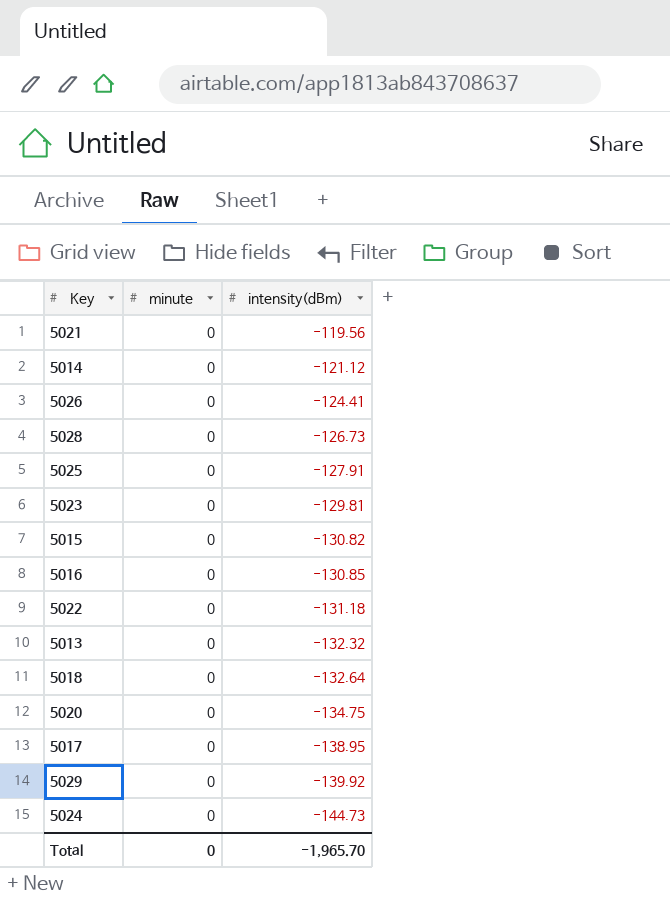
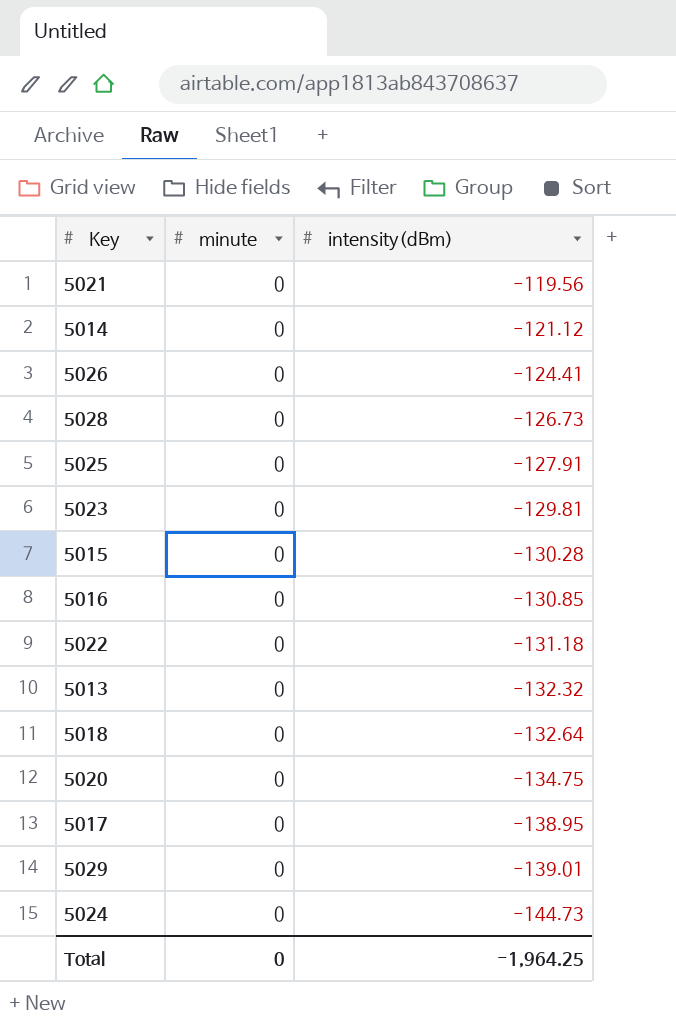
5015 | intensity(dBm): -130.82 -> -130.28
5029 | intensity(dBm): -139.92 -> -139.01
Total | intensity(dBm): -1,965.70 -> -1,964.25

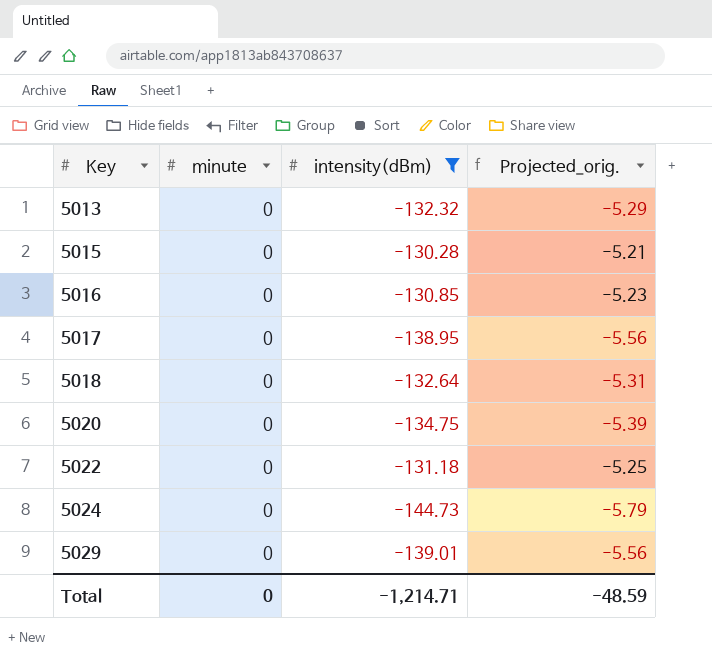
filter: none -> intensity(dBm) <= -130.28
row order: intensity(dBm) descending -> Key ascending
column Projected_orig. | formula: none -> [intensity(dBm)] * 0.04
Total | intensity(dBm): -1,964.25 -> -1,214.71

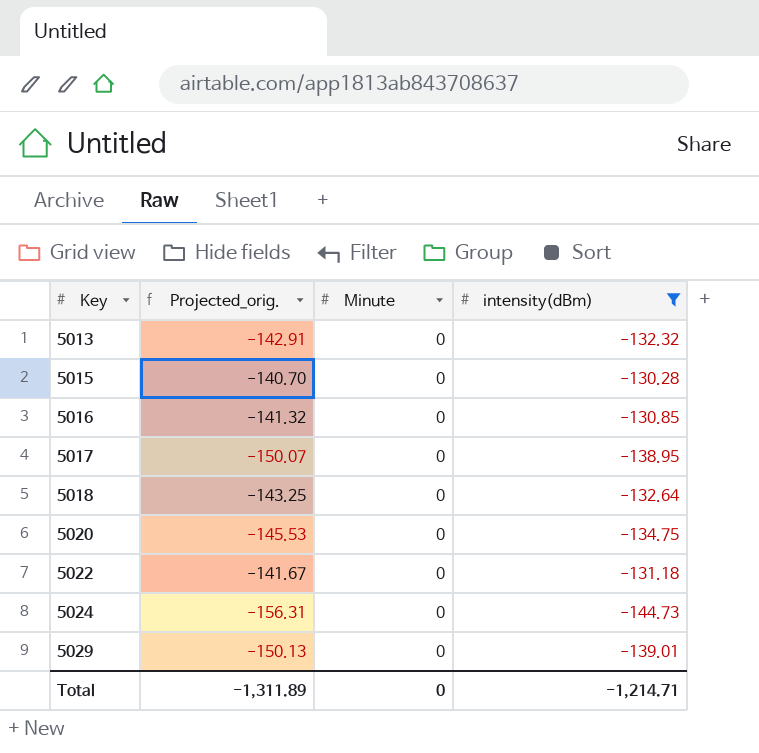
column Projected_orig. | formula: [intensity(dBm)] * 0.04 -> [intensity(dBm)] * 1.08
column Projected_orig. | position: 4 -> 2
column name: minute -> Minute
Total | Projected_orig.: -48.59 -> -1,311.89

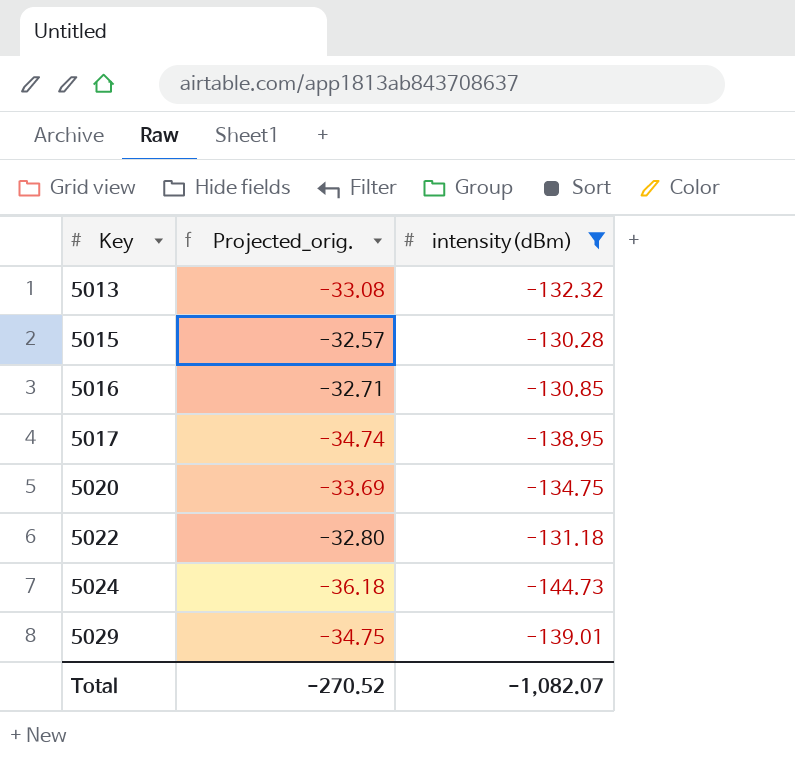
column Minute | position: 3 -> none
column Projected_orig. | formula: [intensity(dBm)] * 1.08 -> [intensity(dBm)] * 0.25
row 5018: -143.25 | 0 | -132.64 -> none
Total | Projected_orig.: -1,311.89 -> -270.52
Total | intensity(dBm): -1,214.71 -> -1,082.07

